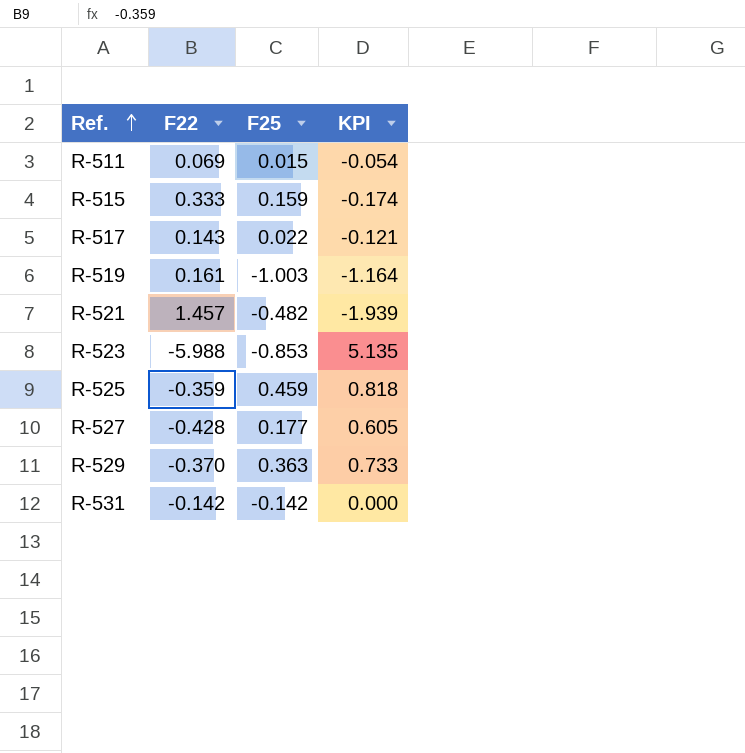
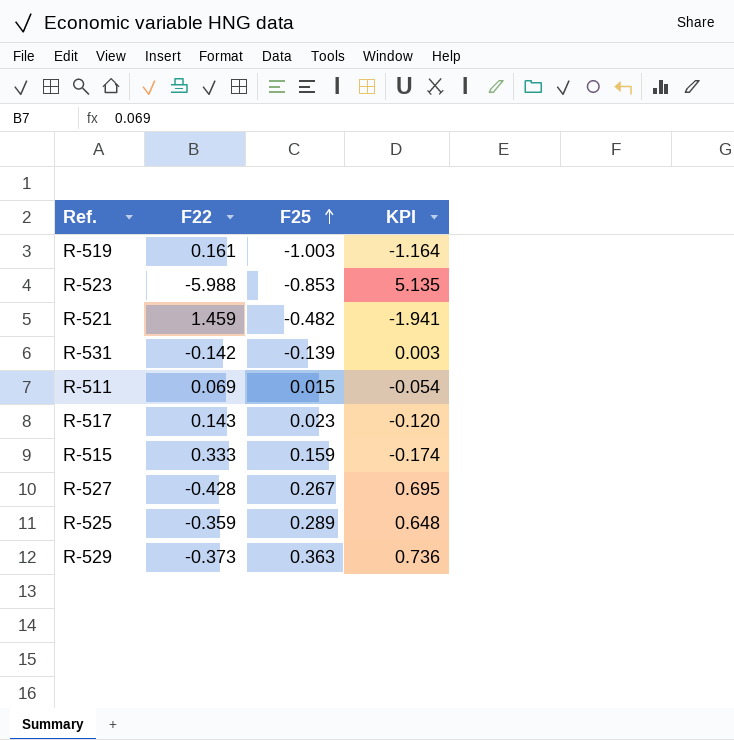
row order: Ref. ascending -> F25 ascending
R-521 | F22: 1.457 -> 1.459
R-521 | KPI: -1.939 -> -1.941
R-531 | F25: -0.142 -> -0.139
R-531 | KPI: 0.000 -> 0.003
R-517 | F25: 0.022 -> 0.023
R-517 | KPI: -0.121 -> -0.120
R-527 | F25: 0.177 -> 0.267
R-527 | KPI: 0.605 -> 0.695
R-525 | F25: 0.459 -> 0.289
R-525 | KPI: 0.818 -> 0.648
R-529 | F22: -0.370 -> -0.373
R-529 | KPI: 0.733 -> 0.736

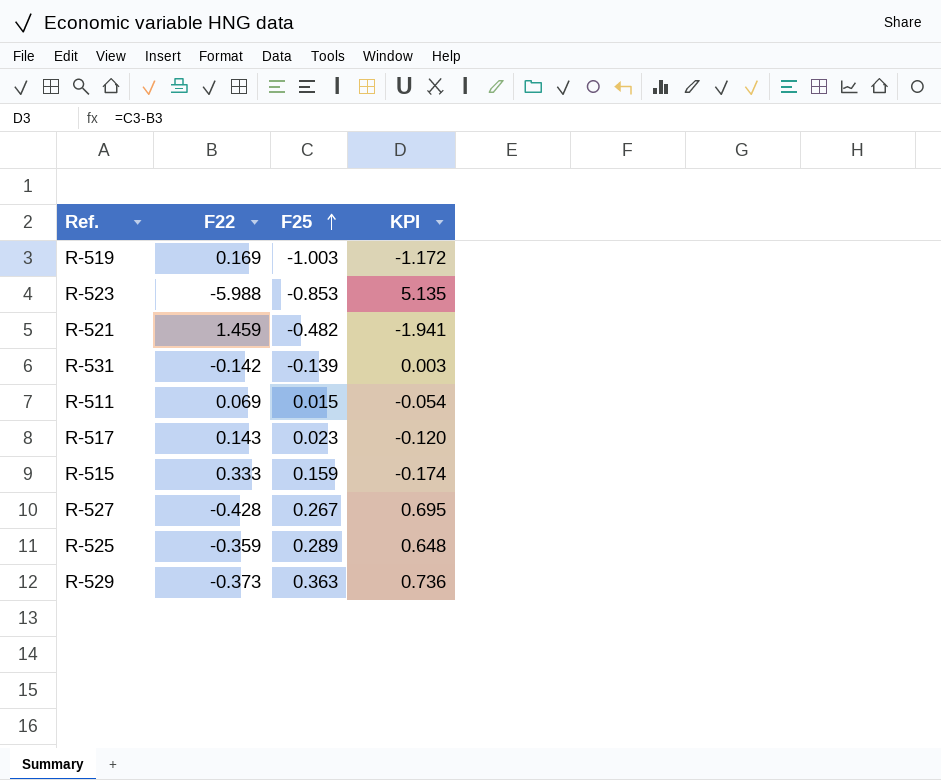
R-519 | F22: 0.161 -> 0.169
R-519 | KPI: -1.164 -> -1.172

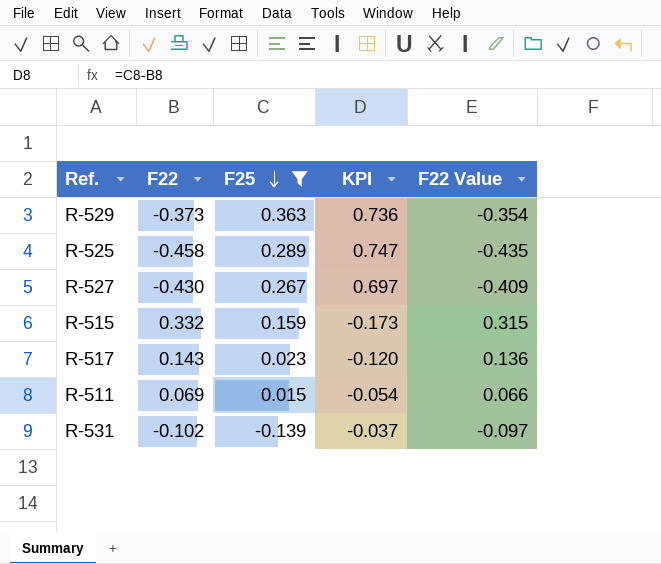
filter: none -> F25 >= -0.139
row order: F25 ascending -> F25 descending
column F22 Value | formula: none -> [F22] * 0.95
R-525 | F22: -0.359 -> -0.458
R-525 | KPI: 0.648 -> 0.747
R-527 | F22: -0.428 -> -0.430
R-527 | KPI: 0.695 -> 0.697
R-515 | F22: 0.333 -> 0.332
R-515 | KPI: -0.174 -> -0.173
R-531 | F22: -0.142 -> -0.102
R-531 | KPI: 0.003 -> -0.037

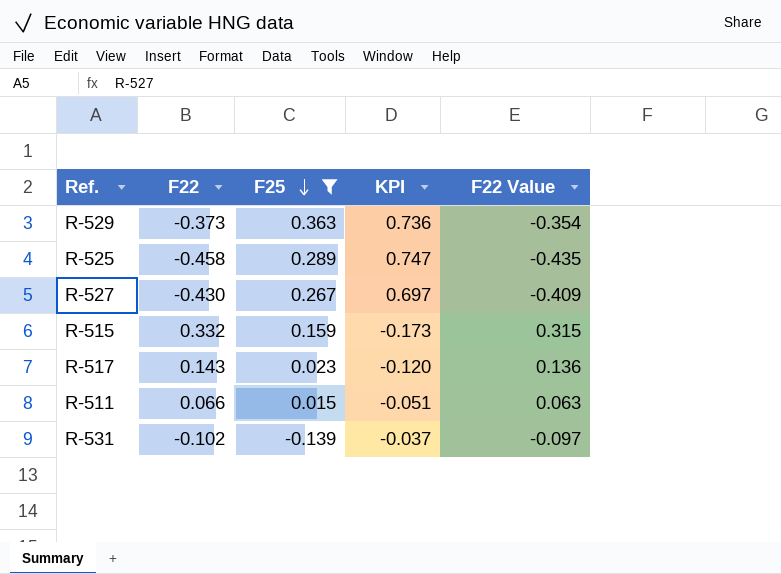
R-511 | F22: 0.069 -> 0.066
R-511 | KPI: -0.054 -> -0.051
R-511 | F22 Value: 0.066 -> 0.063

